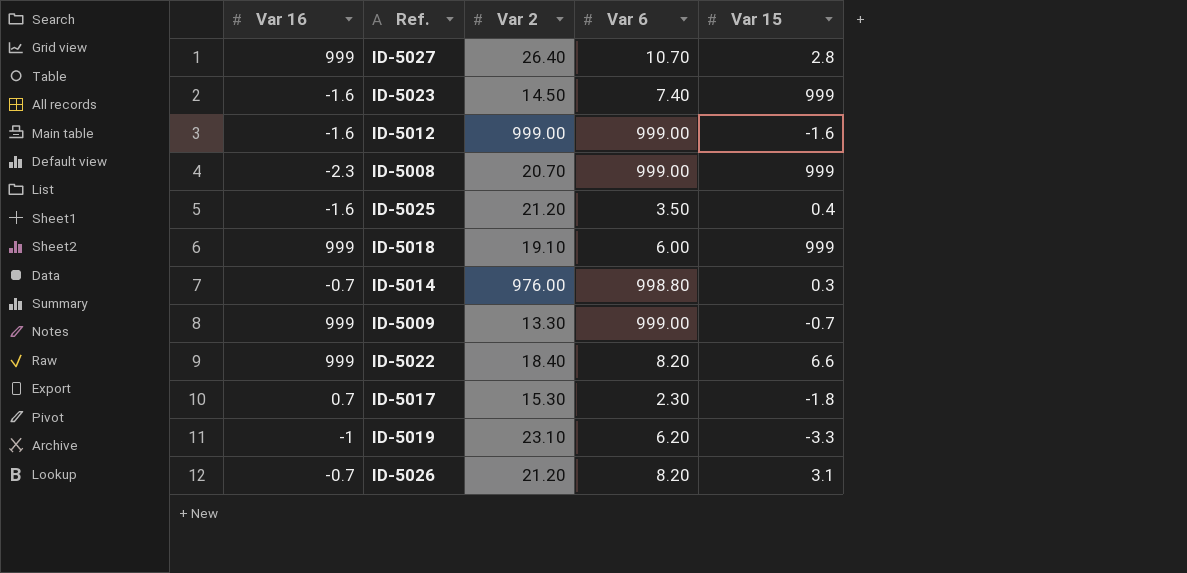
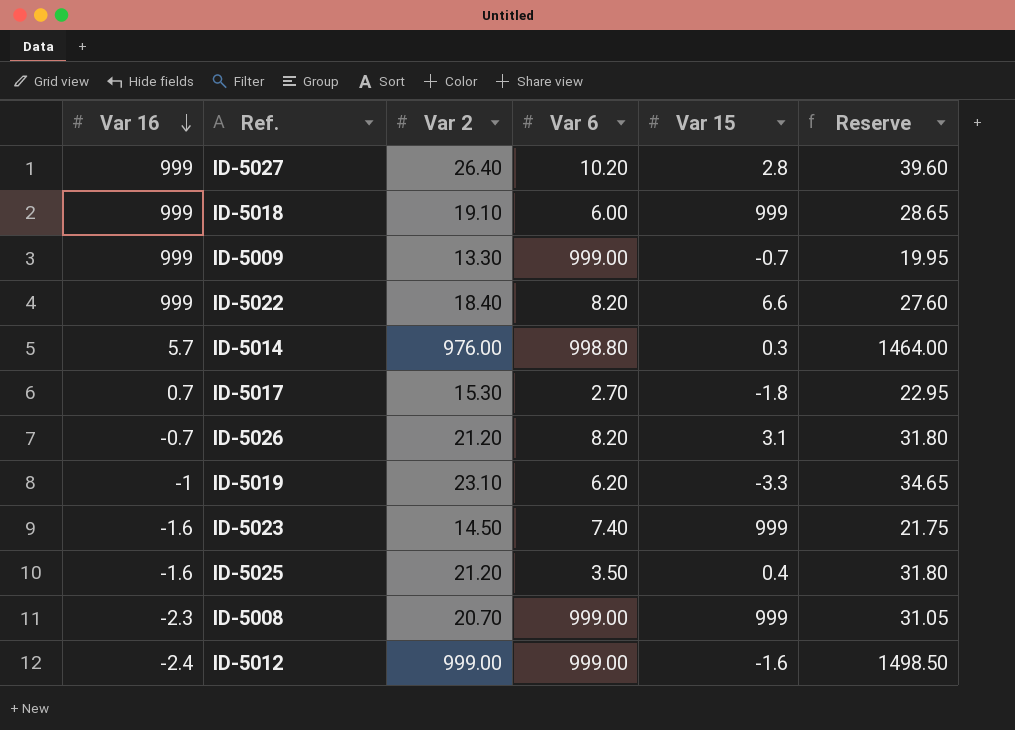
row order: none -> Var 16 descending
column Reserve | formula: none -> [Var 2] * 1.5
ID-5027 | Var 6: 10.70 -> 10.20
ID-5014 | Var 16: -0.7 -> 5.7
ID-5017 | Var 6: 2.30 -> 2.70
ID-5012 | Var 16: -1.6 -> -2.4

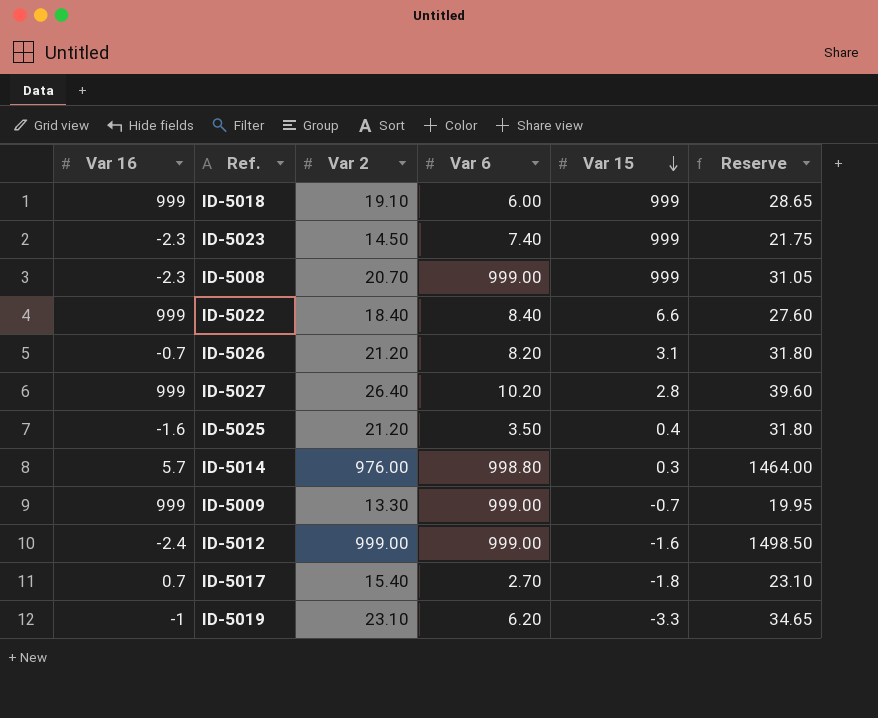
row order: Var 16 descending -> Var 15 descending
ID-5023 | Var 16: -1.6 -> -2.3
ID-5022 | Var 6: 8.20 -> 8.40
ID-5017 | Var 2: 15.30 -> 15.40
ID-5017 | Reserve: 22.95 -> 23.10

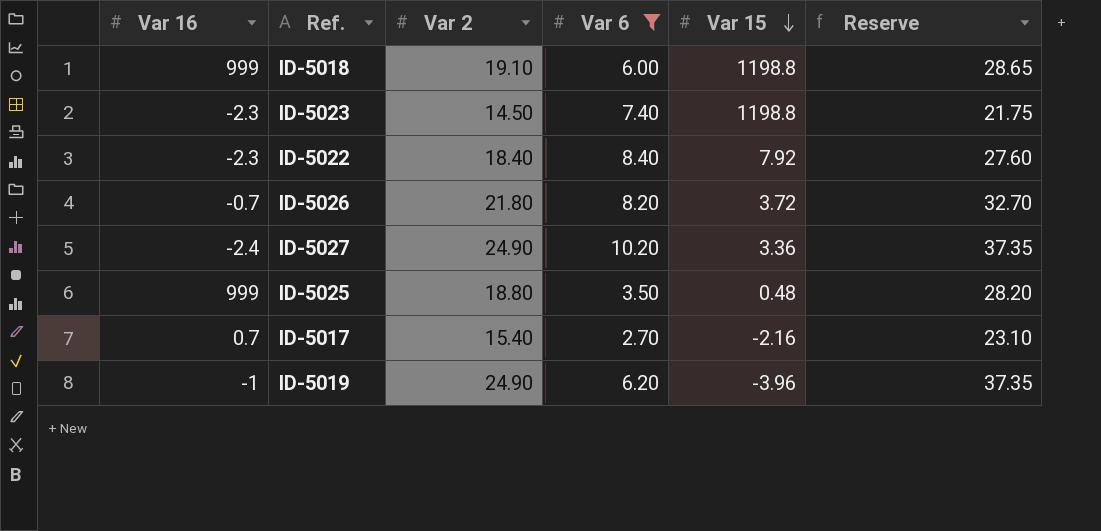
filter: none -> Var 6 <= 10.20
ID-5018 | Var 15: 999 -> 1198.8
ID-5023 | Var 15: 999 -> 1198.8
ID-5022 | Var 16: 999 -> -2.3
ID-5022 | Var 15: 6.6 -> 7.92
ID-5026 | Var 2: 21.20 -> 21.80
ID-5026 | Var 15: 3.1 -> 3.72
ID-5026 | Reserve: 31.80 -> 32.70
ID-5027 | Var 16: 999 -> -2.4
ID-5027 | Var 2: 26.40 -> 24.90
ID-5027 | Var 15: 2.8 -> 3.36
ID-5027 | Reserve: 39.60 -> 37.35
ID-5025 | Var 16: -1.6 -> 999
ID-5025 | Var 2: 21.20 -> 18.80
ID-5025 | Var 15: 0.4 -> 0.48
ID-5025 | Reserve: 31.80 -> 28.20
ID-5017 | Var 15: -1.8 -> -2.16
ID-5019 | Var 2: 23.10 -> 24.90
ID-5019 | Var 15: -3.3 -> -3.96
ID-5019 | Reserve: 34.65 -> 37.35

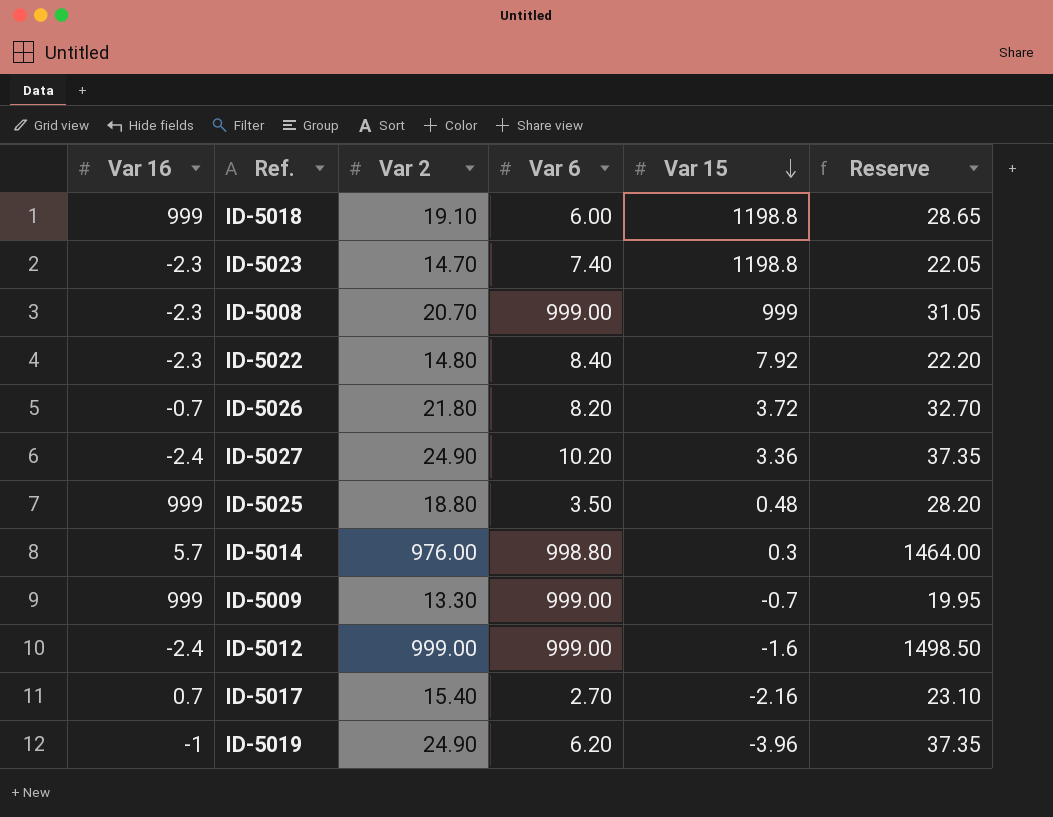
filter: Var 6 <= 10.20 -> none
ID-5023 | Var 2: 14.50 -> 14.70
ID-5023 | Reserve: 21.75 -> 22.05
ID-5022 | Var 2: 18.40 -> 14.80
ID-5022 | Reserve: 27.60 -> 22.20

